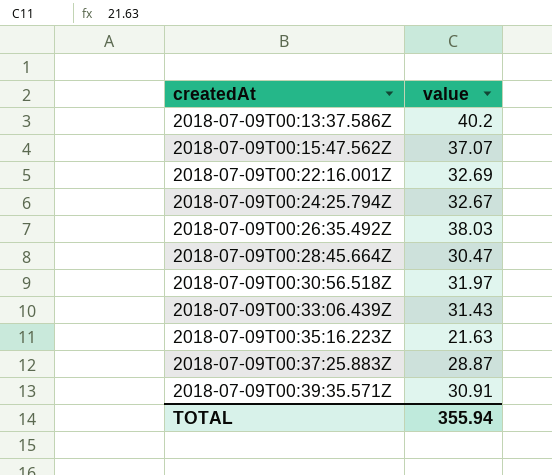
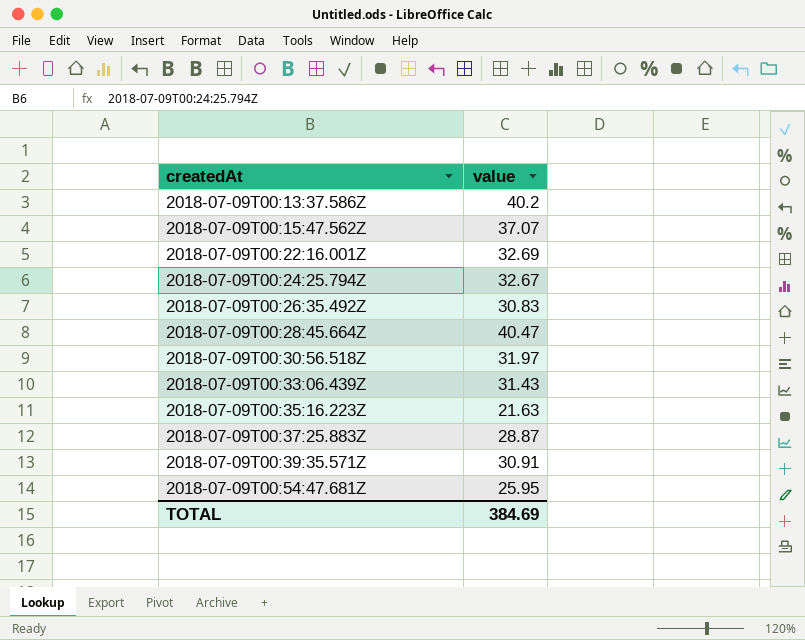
2018-07-09T00:26:35.492Z | value: 38.03 -> 30.83
2018-07-09T00:28:45.664Z | value: 30.47 -> 40.47
row 2018-07-09T00:54:47.681Z: none -> 25.95
TOTAL | value: 355.94 -> 384.69

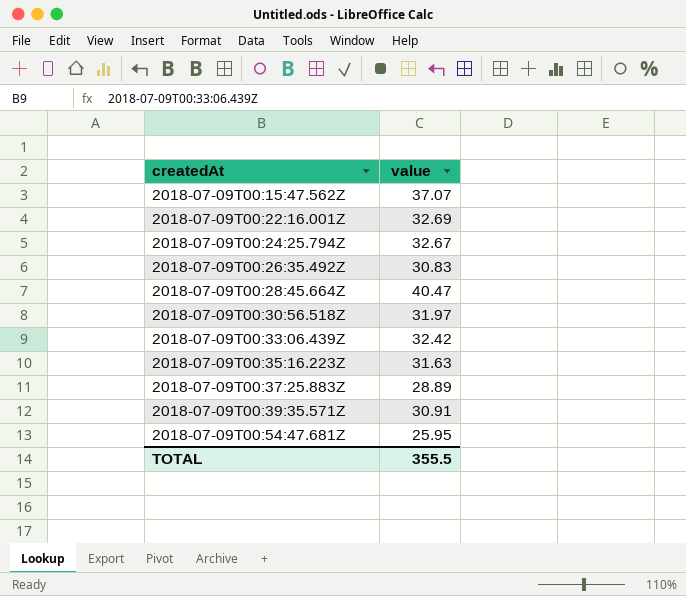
row 2018-07-09T00:13:37.586Z: 40.2 -> none
2018-07-09T00:33:06.439Z | value: 31.43 -> 32.42
2018-07-09T00:35:16.223Z | value: 21.63 -> 31.63
2018-07-09T00:37:25.883Z | value: 28.87 -> 28.89
TOTAL | value: 384.69 -> 355.5

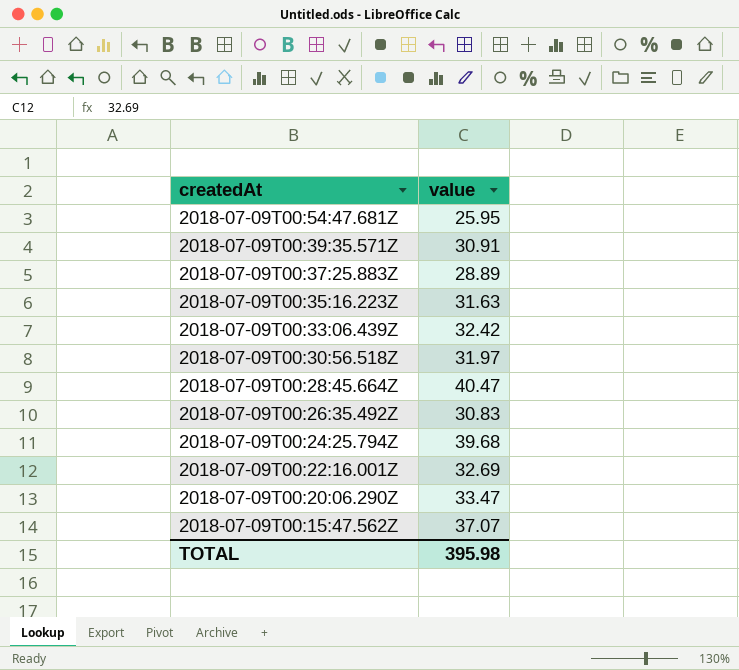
row order: createdAt ascending -> createdAt descending
2018-07-09T00:24:25.794Z | value: 32.67 -> 39.68
row 2018-07-09T00:20:06.290Z: none -> 33.47
TOTAL | value: 355.5 -> 395.98

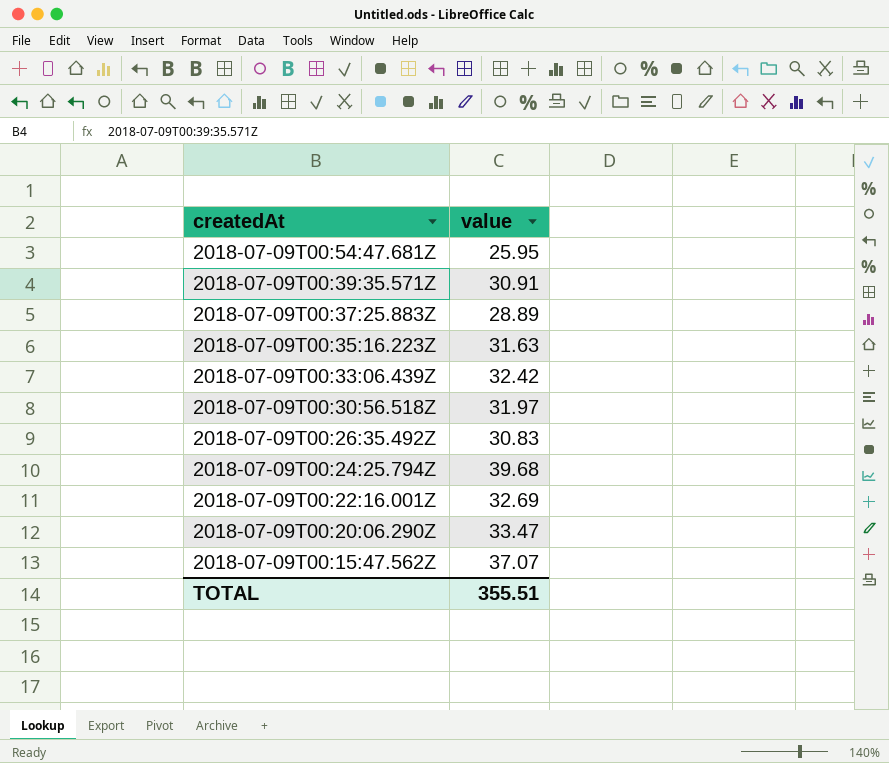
row 2018-07-09T00:28:45.664Z: 40.47 -> none
TOTAL | value: 395.98 -> 355.51

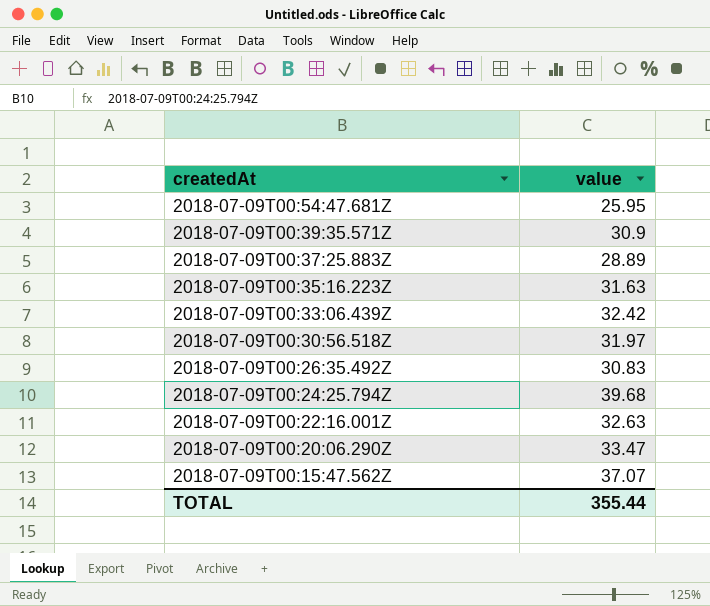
2018-07-09T00:39:35.571Z | value: 30.91 -> 30.9
2018-07-09T00:22:16.001Z | value: 32.69 -> 32.63
TOTAL | value: 355.51 -> 355.44

